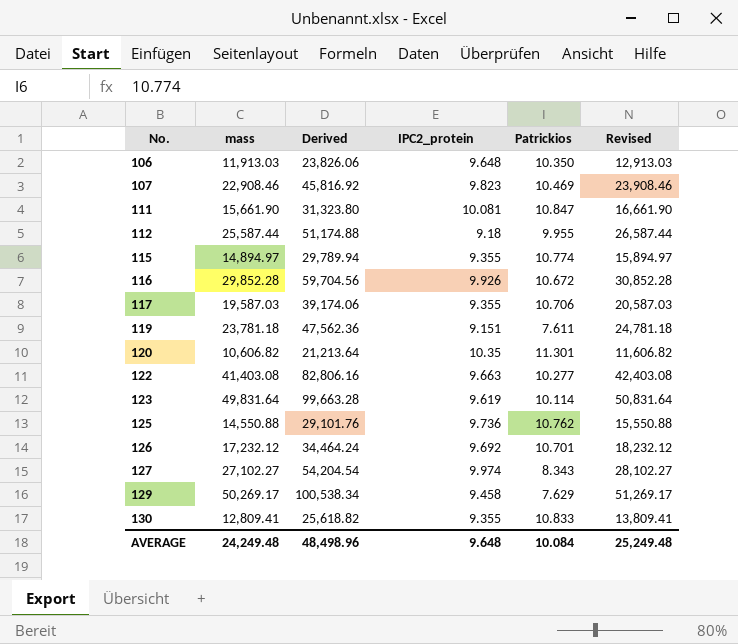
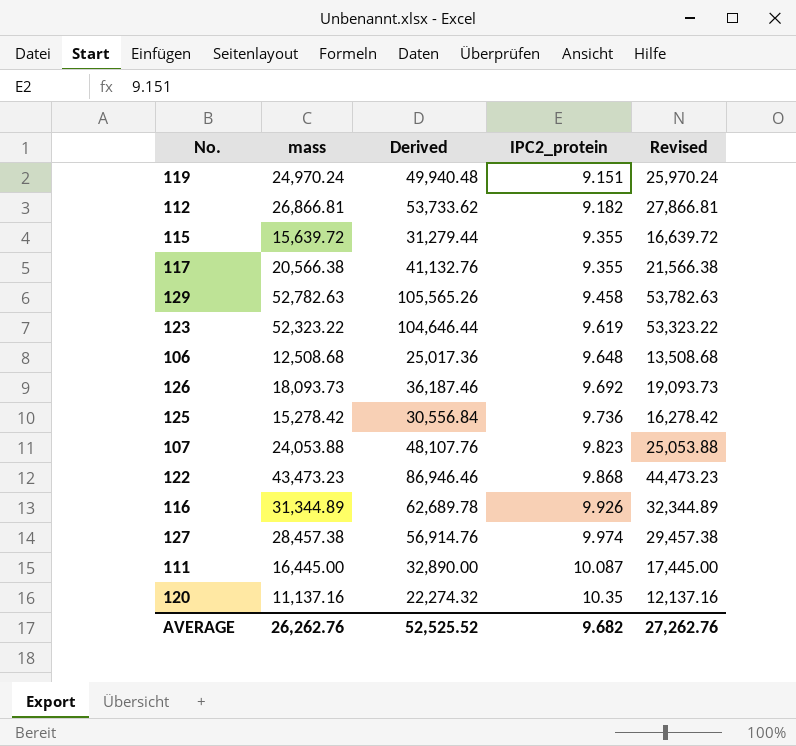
row order: No. ascending -> IPC2_protein ascending
column Patrickios | position: 5 -> none
row 130: 12,809.41 | 25,618.82 | 9.355 | 10.833 | 13,809.41 -> none
119 | mass: 23,781.18 -> 24,970.24
119 | Derived: 47,562.36 -> 49,940.48
119 | Revised: 24,781.18 -> 25,970.24
112 | mass: 25,587.44 -> 26,866.81
112 | Derived: 51,174.88 -> 53,733.62
112 | IPC2_protein: 9.18 -> 9.182
112 | Revised: 26,587.44 -> 27,866.81
115 | mass: 14,894.97 -> 15,639.72
115 | Derived: 29,789.94 -> 31,279.44
115 | Revised: 15,894.97 -> 16,639.72
117 | mass: 19,587.03 -> 20,566.38
117 | Derived: 39,174.06 -> 41,132.76
117 | Revised: 20,587.03 -> 21,566.38
129 | mass: 50,269.17 -> 52,782.63
129 | Derived: 100,538.34 -> 105,565.26
129 | Revised: 51,269.17 -> 53,782.63
123 | mass: 49,831.64 -> 52,323.22
123 | Derived: 99,663.28 -> 104,646.44
123 | Revised: 50,831.64 -> 53,323.22
106 | mass: 11,913.03 -> 12,508.68
106 | Derived: 23,826.06 -> 25,017.36
106 | Revised: 12,913.03 -> 13,508.68
126 | mass: 17,232.12 -> 18,093.73
126 | Derived: 34,464.24 -> 36,187.46
126 | Revised: 18,232.12 -> 19,093.73
125 | mass: 14,550.88 -> 15,278.42
125 | Derived: 29,101.76 -> 30,556.84
125 | Revised: 15,550.88 -> 16,278.42
107 | mass: 22,908.46 -> 24,053.88
107 | Derived: 45,816.92 -> 48,107.76
107 | Revised: 23,908.46 -> 25,053.88
122 | mass: 41,403.08 -> 43,473.23
122 | Derived: 82,806.16 -> 86,946.46
122 | IPC2_protein: 9.663 -> 9.868
122 | Revised: 42,403.08 -> 44,473.23
116 | mass: 29,852.28 -> 31,344.89
116 | Derived: 59,704.56 -> 62,689.78
116 | Revised: 30,852.28 -> 32,344.89
127 | mass: 27,102.27 -> 28,457.38
127 | Derived: 54,204.54 -> 56,914.76
127 | Revised: 28,102.27 -> 29,457.38
111 | mass: 15,661.90 -> 16,445.00
111 | Derived: 31,323.80 -> 32,890.00
111 | IPC2_protein: 10.081 -> 10.087
111 | Revised: 16,661.90 -> 17,445.00
120 | mass: 10,606.82 -> 11,137.16
120 | Derived: 21,213.64 -> 22,274.32
120 | Revised: 11,606.82 -> 12,137.16
AVERAGE | mass: 24,249.48 -> 26,262.76
AVERAGE | Derived: 48,498.96 -> 52,525.52
AVERAGE | IPC2_protein: 9.648 -> 9.682
AVERAGE | Revised: 25,249.48 -> 27,262.76

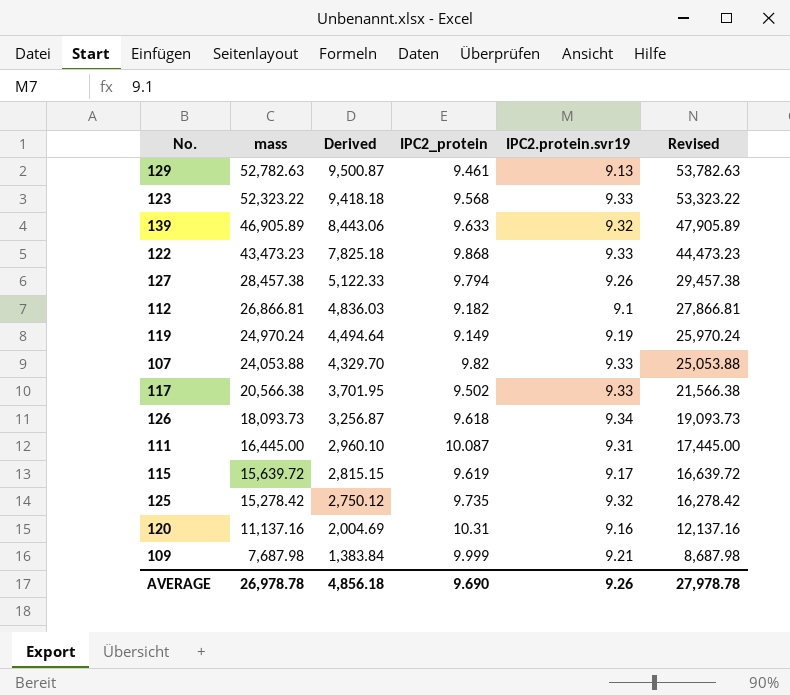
row order: IPC2_protein ascending -> mass descending
column Derived | formula: [mass] * 2 -> [mass] * 0.18
column IPC2.protein.svr19 | position: none -> 5
row 106: 12,508.68 | 25,017.36 | 9.648 | 13,508.68 -> none
row 116: 31,344.89 | 62,689.78 | 9.926 | 32,344.89 -> none
129 | IPC2_protein: 9.458 -> 9.461
123 | IPC2_protein: 9.619 -> 9.568
row 139: none -> 46,905.89 | 8,443.06 | 9.633 | 9.32 | 47,905.89
127 | IPC2_protein: 9.974 -> 9.794
119 | IPC2_protein: 9.151 -> 9.149
107 | IPC2_protein: 9.823 -> 9.82
117 | IPC2_protein: 9.355 -> 9.502
126 | IPC2_protein: 9.692 -> 9.618
115 | IPC2_protein: 9.355 -> 9.619
125 | IPC2_protein: 9.736 -> 9.735
120 | IPC2_protein: 10.35 -> 10.31
row 109: none -> 7,687.98 | 1,383.84 | 9.999 | 9.21 | 8,687.98
AVERAGE | mass: 26,262.76 -> 26,978.78
AVERAGE | Derived: 52,525.52 -> 4,856.18
AVERAGE | IPC2_protein: 9.682 -> 9.690
AVERAGE | Revised: 27,262.76 -> 27,978.78

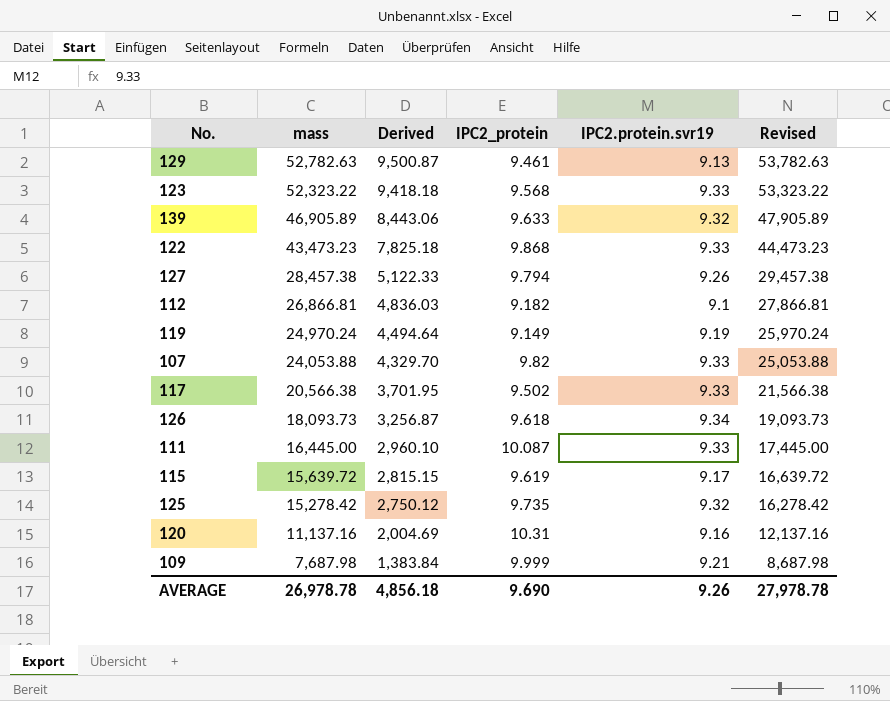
111 | IPC2.protein.svr19: 9.31 -> 9.33

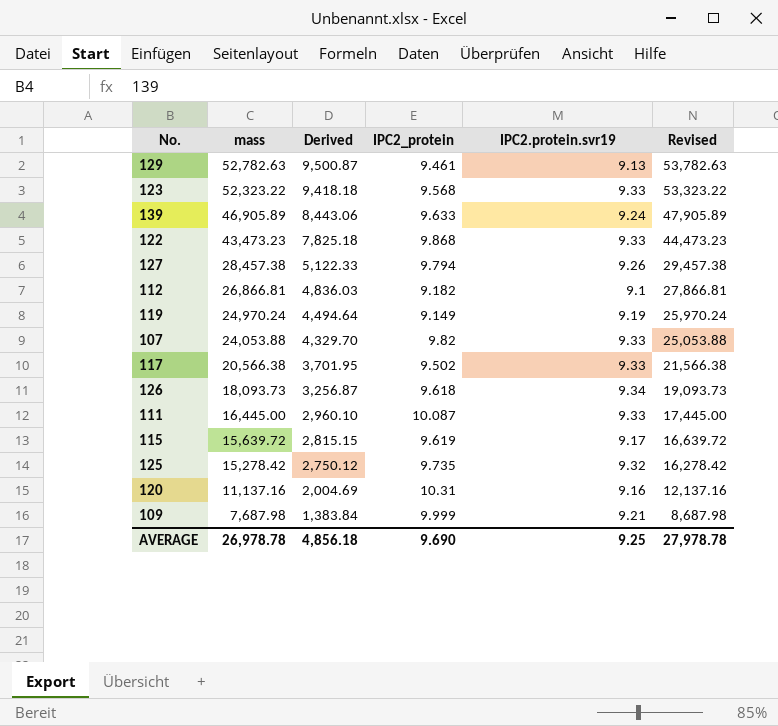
139 | IPC2.protein.svr19: 9.32 -> 9.24
AVERAGE | IPC2.protein.svr19: 9.26 -> 9.25

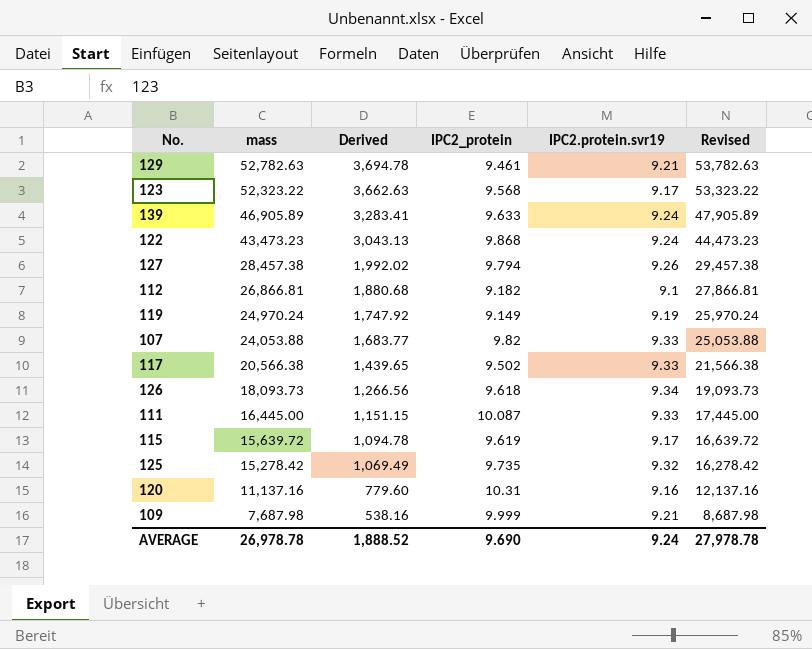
column Derived | formula: [mass] * 0.18 -> [mass] * 0.07
129 | IPC2.protein.svr19: 9.13 -> 9.21
123 | IPC2.protein.svr19: 9.33 -> 9.17
122 | IPC2.protein.svr19: 9.33 -> 9.24
AVERAGE | Derived: 4,856.18 -> 1,888.52
AVERAGE | IPC2.protein.svr19: 9.25 -> 9.24

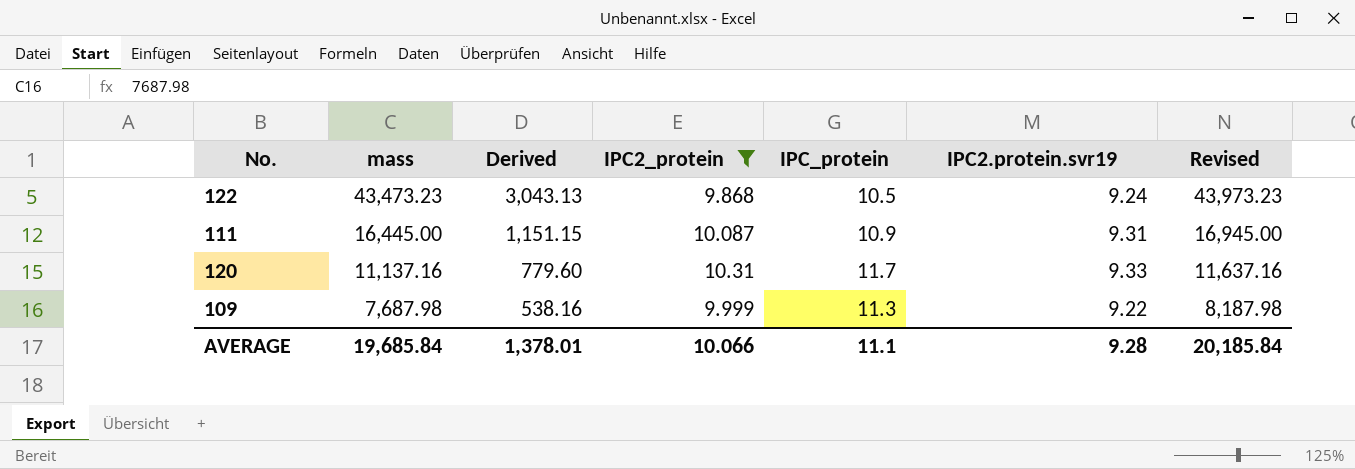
filter: none -> IPC2_protein >= 9.868
column IPC_protein | position: none -> 5
column Revised | formula: [mass] + 1000 -> [mass] + 500
111 | IPC2.protein.svr19: 9.33 -> 9.31
120 | IPC2.protein.svr19: 9.16 -> 9.33
109 | IPC2.protein.svr19: 9.21 -> 9.22
AVERAGE | mass: 26,978.78 -> 19,685.84
AVERAGE | Derived: 1,888.52 -> 1,378.01
AVERAGE | IPC2_protein: 9.690 -> 10.066
AVERAGE | IPC2.protein.svr19: 9.24 -> 9.28
AVERAGE | Revised: 27,978.78 -> 20,185.84

